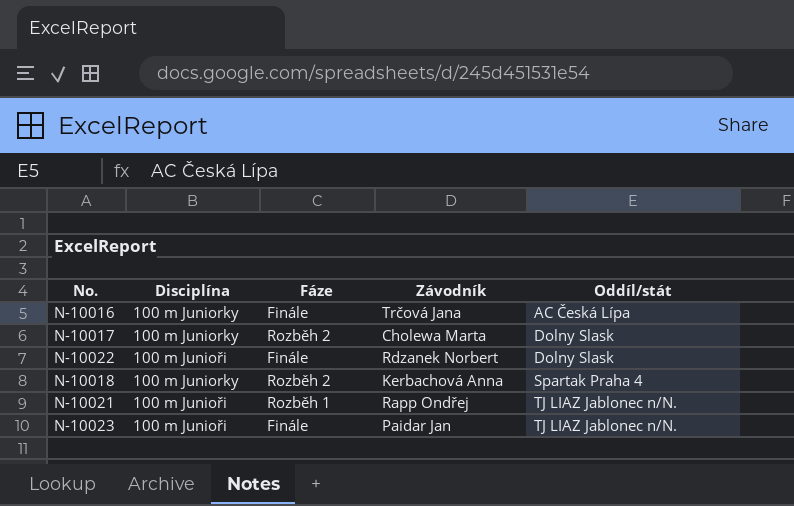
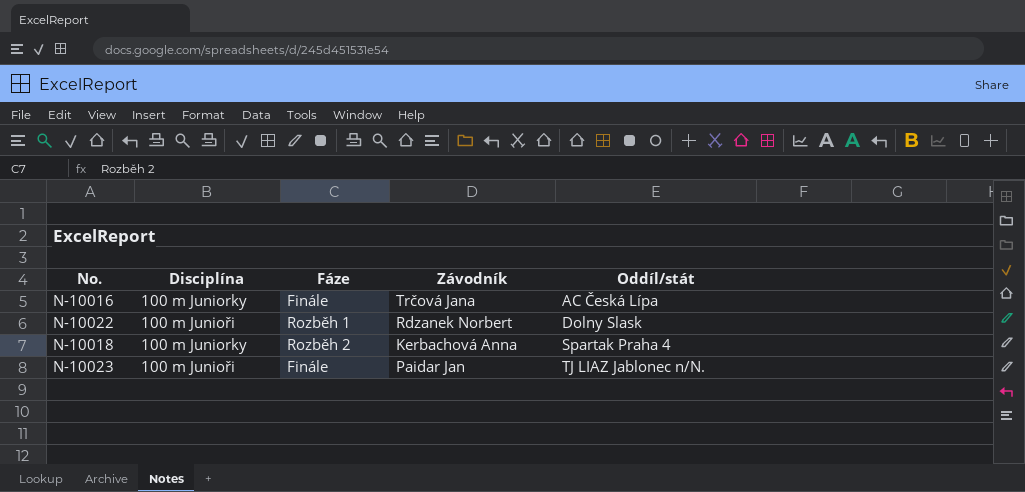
row N-10017: 100 m Juniorky | Rozběh 2 | Cholewa Marta | Dolny Slask -> none
row N-10021: 100 m Junioři | Rozběh 1 | Rapp Ondřej | TJ LIAZ Jablonec n/N. -> none
N-10022 | Fáze: Finále -> Rozběh 1

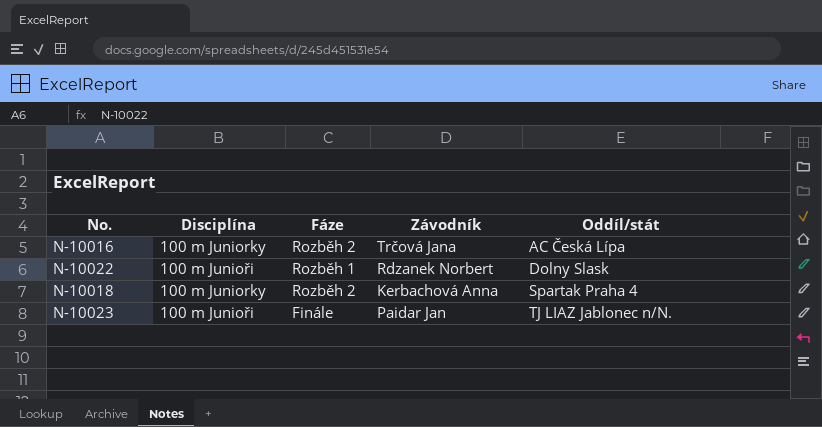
N-10016 | Fáze: Finále -> Rozběh 2

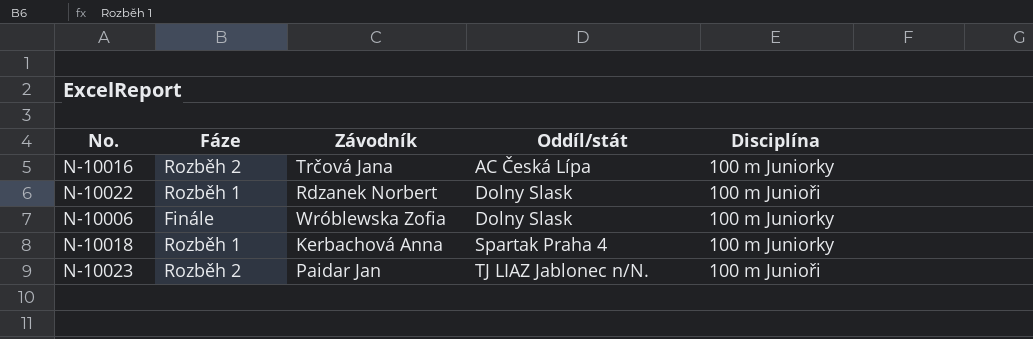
column Disciplína | position: 2 -> 5
row N-10006: none -> Finále | Wróblewska Zofia | Dolny Slask | 100 m Juniorky
N-10018 | Fáze: Rozběh 2 -> Rozběh 1
N-10023 | Fáze: Finále -> Rozběh 2

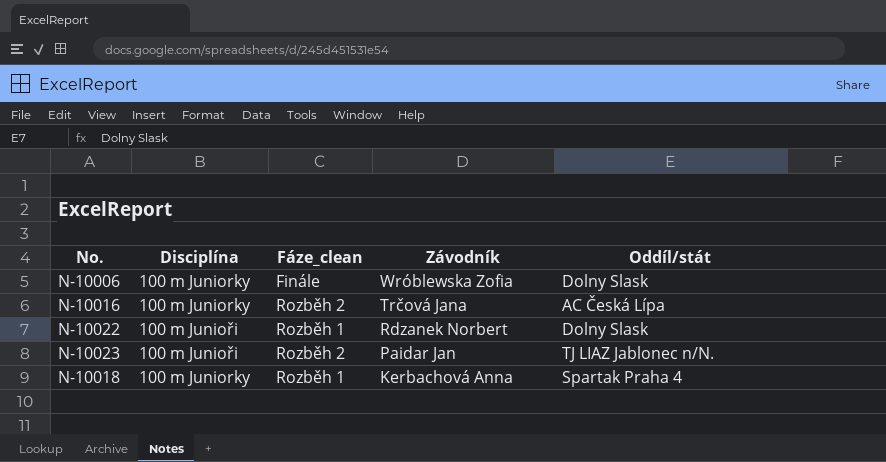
row order: Oddíl/stát ascending -> Závodník descending
column Disciplína | position: 5 -> 2
column name: Fáze -> Fáze_clean

